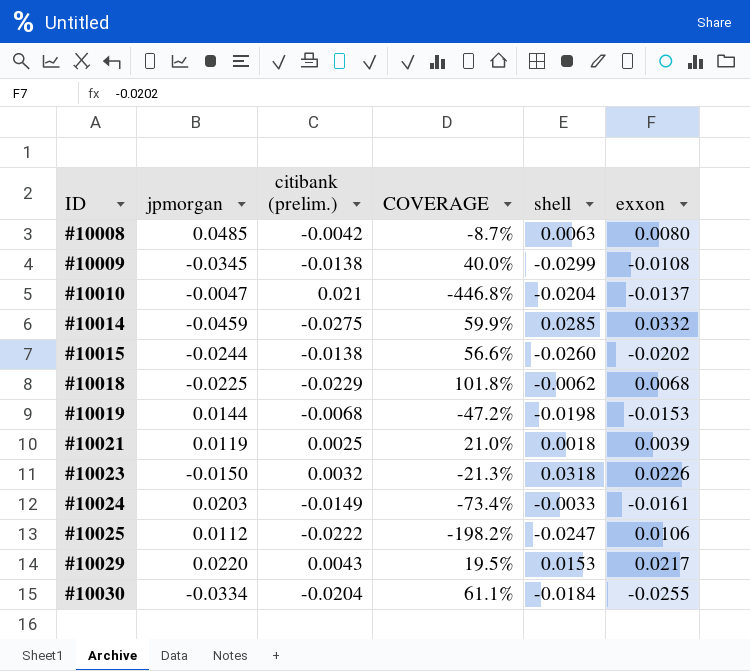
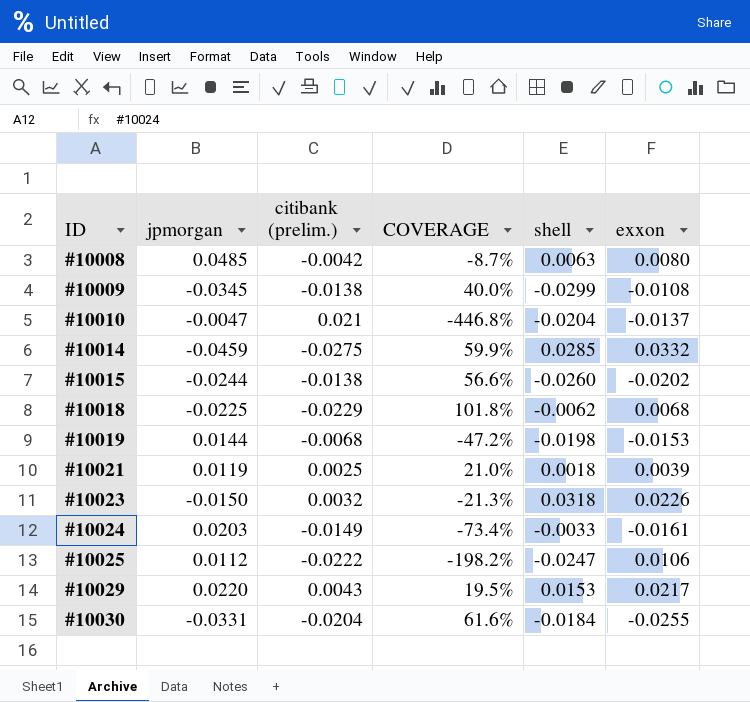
#10030 | jpmorgan: -0.0334 -> -0.0331
#10030 | COVERAGE: 61.1% -> 61.6%

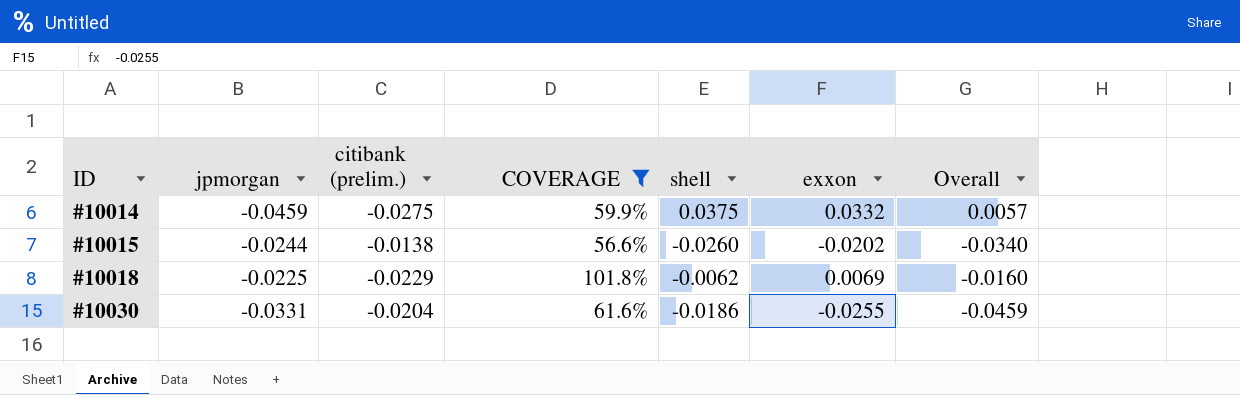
filter: none -> COVERAGE >= 56.6%
column Overall | formula: none -> [citibank (prelim.)] + [exxon]
#10014 | shell: 0.0285 -> 0.0375
#10018 | exxon: 0.0068 -> 0.0069
#10030 | shell: -0.0184 -> -0.0186

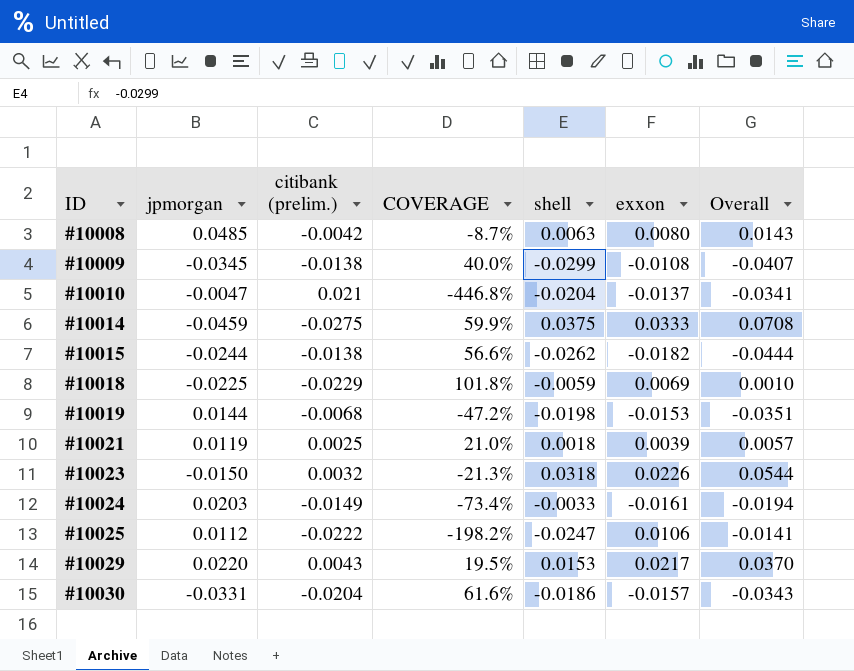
filter: COVERAGE >= 56.6% -> none
column Overall | formula: [citibank (prelim.)] + [exxon] -> [shell] + [exxon]
#10014 | exxon: 0.0332 -> 0.0333
#10015 | shell: -0.0260 -> -0.0262
#10015 | exxon: -0.0202 -> -0.0182
#10018 | shell: -0.0062 -> -0.0059
#10030 | exxon: -0.0255 -> -0.0157

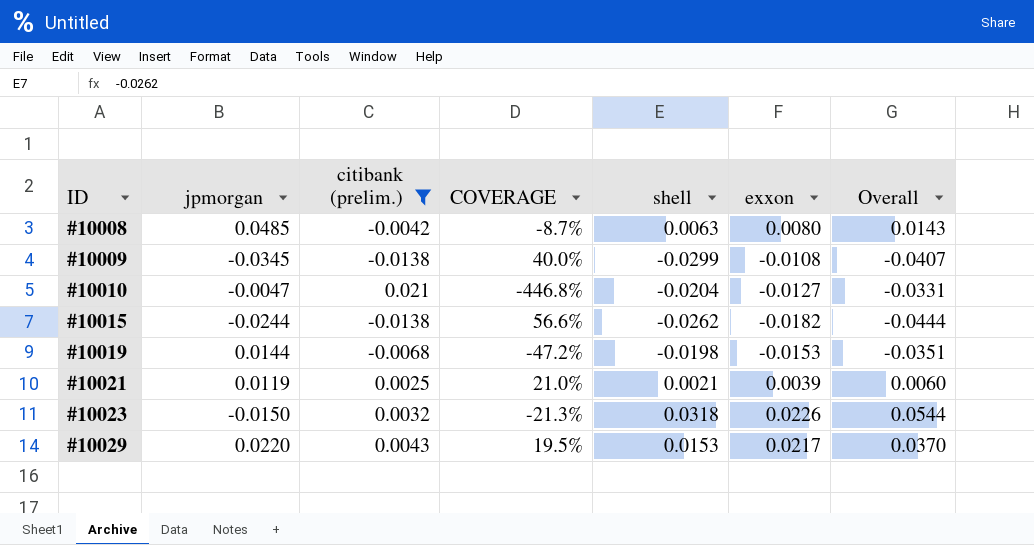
filter: none -> citibank (prelim.) >= -0.0138
#10010 | exxon: -0.0137 -> -0.0127
#10010 | Overall: -0.0341 -> -0.0331
#10021 | shell: 0.0018 -> 0.0021
#10021 | Overall: 0.0057 -> 0.0060

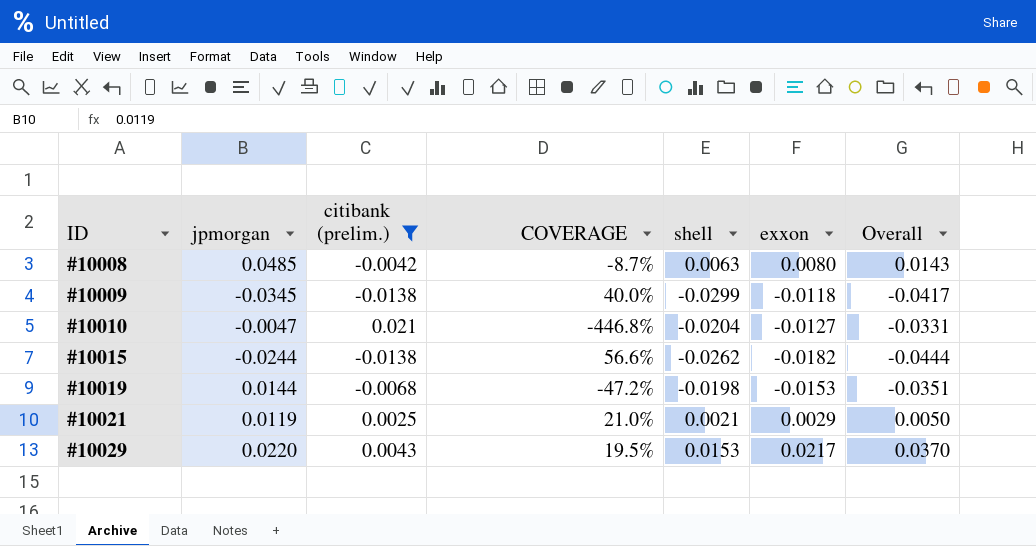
row #10023: -0.0150 | 0.0032 | -21.3% | 0.0318 | 0.0226 | 0.0544 -> none
#10009 | exxon: -0.0108 -> -0.0118
#10009 | Overall: -0.0407 -> -0.0417
#10021 | exxon: 0.0039 -> 0.0029
#10021 | Overall: 0.0060 -> 0.0050

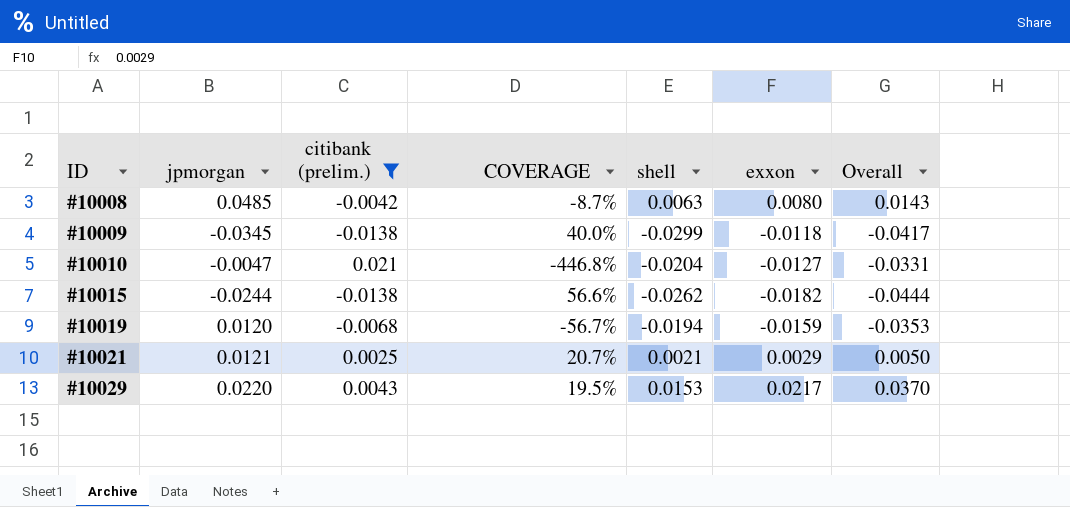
#10019 | jpmorgan: 0.0144 -> 0.0120
#10019 | COVERAGE: -47.2% -> -56.7%
#10019 | shell: -0.0198 -> -0.0194
#10019 | exxon: -0.0153 -> -0.0159
#10019 | Overall: -0.0351 -> -0.0353
#10021 | jpmorgan: 0.0119 -> 0.0121
#10021 | COVERAGE: 21.0% -> 20.7%

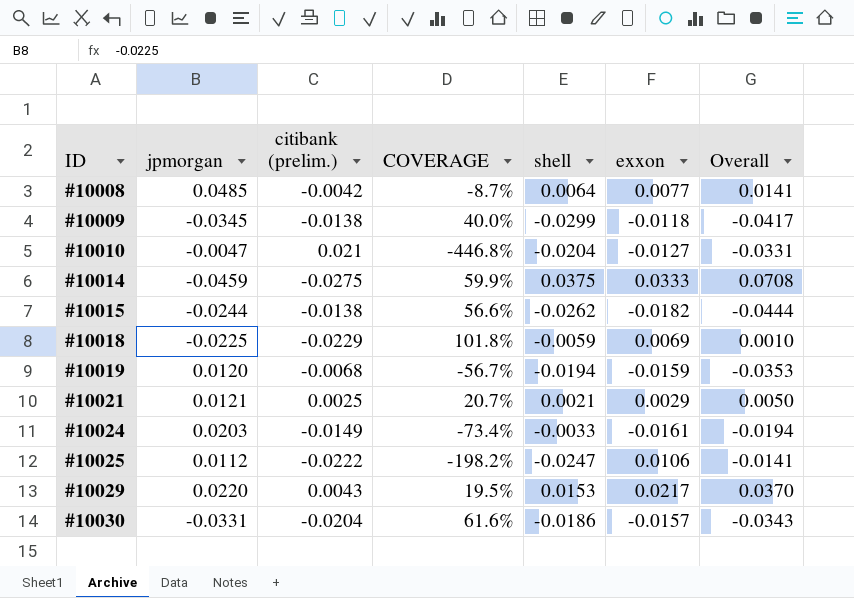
filter: citibank (prelim.) >= -0.0138 -> none
#10008 | shell: 0.0063 -> 0.0064
#10008 | exxon: 0.0080 -> 0.0077
#10008 | Overall: 0.0143 -> 0.0141

